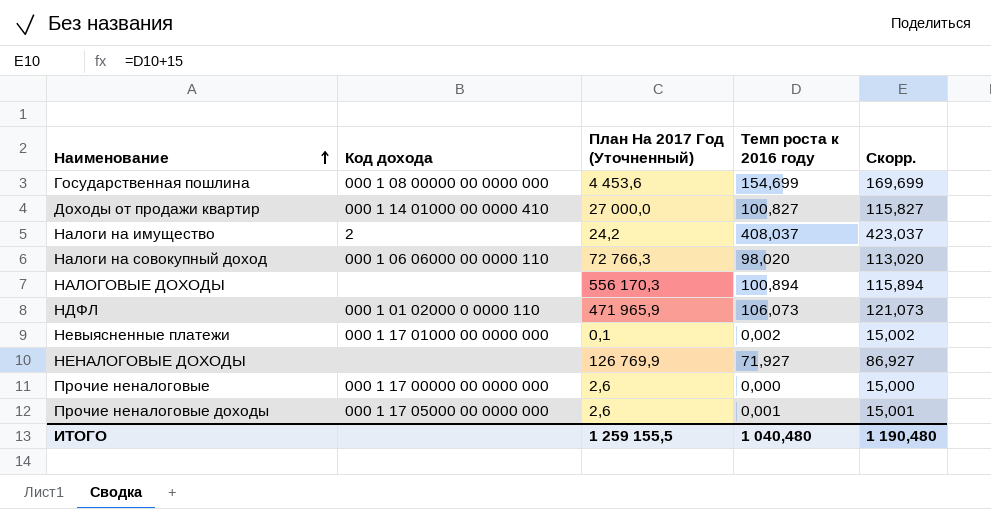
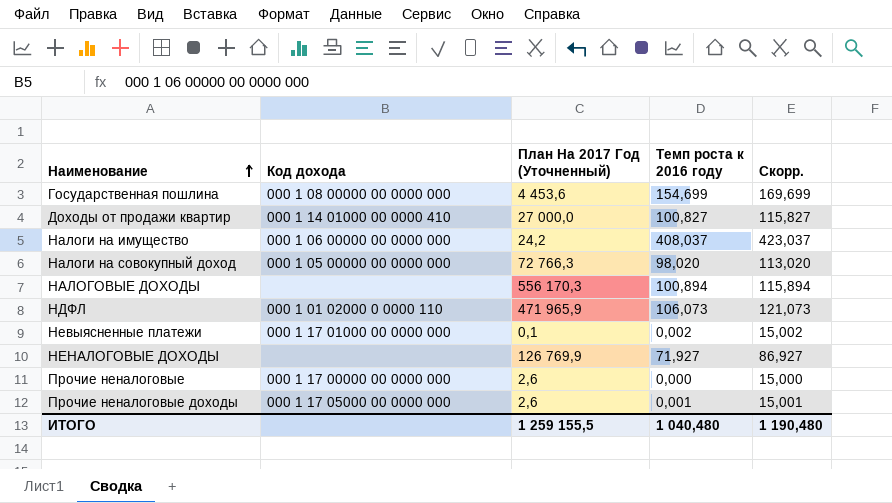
Налоги на имущество | Код дохода: 2 -> 000 1 06 00000 00 0000 000
Налоги на совокупный доход | Код дохода: 000 1 06 06000 00 0000 110 -> 000 1 05 00000 00 0000 000

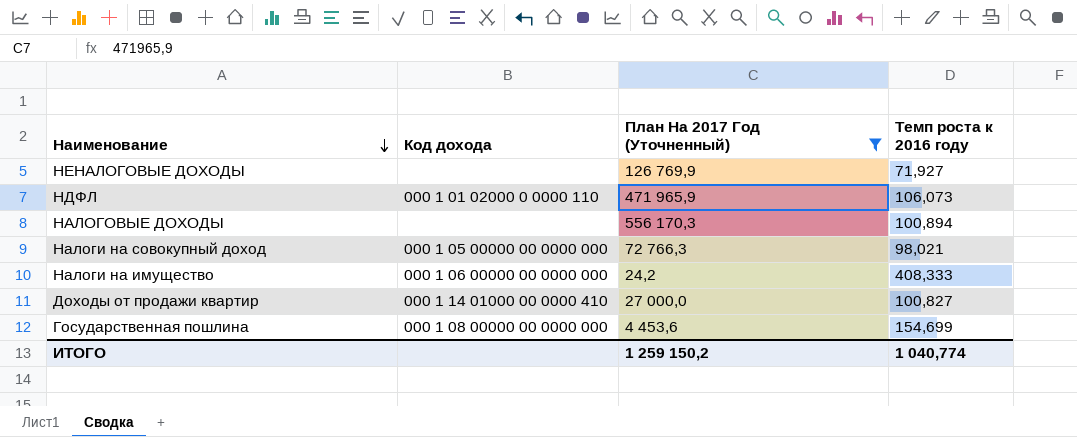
filter: none -> План На 2017 Год (Уточненный) >= 24,2
row order: Наименование ascending -> Наименование descending
column Скорр. | formula: [Темп роста к 2016 году] + 15 -> none
Налоги на совокупный доход | Темп роста к 2016 году: 98,020 -> 98,021
Налоги на имущество | Темп роста к 2016 году: 408,037 -> 408,333
ИТОГО | План На 2017 Год (Уточненный): 1 259 155,5 -> 1 259 150,2
ИТОГО | Темп роста к 2016 году: 1 040,480 -> 1 040,774

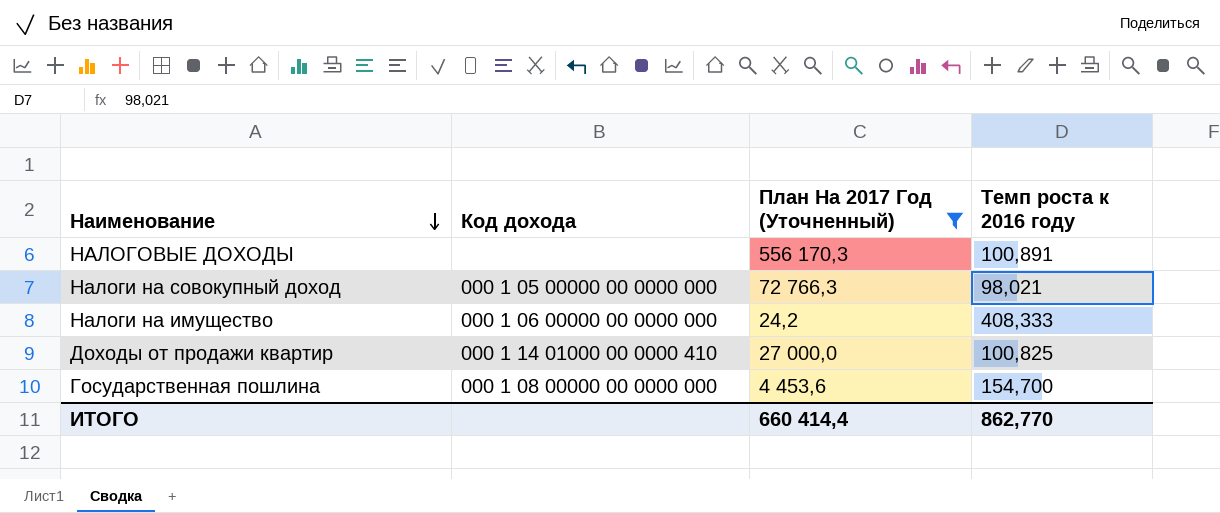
row НЕНАЛОГОВЫЕ ДОХОДЫ: none | 126 769,9 | 71,927 -> none
row НДФЛ: 000 1 01 02000 0 0000 110 | 471 965,9 | 106,073 -> none
НАЛОГОВЫЕ ДОХОДЫ | Темп роста к 2016 году: 100,894 -> 100,891
Доходы от продажи квартир | Темп роста к 2016 году: 100,827 -> 100,825
Государственная пошлина | Темп роста к 2016 году: 154,699 -> 154,700
ИТОГО | План На 2017 Год (Уточненный): 1 259 150,2 -> 660 414,4
ИТОГО | Темп роста к 2016 году: 1 040,774 -> 862,770

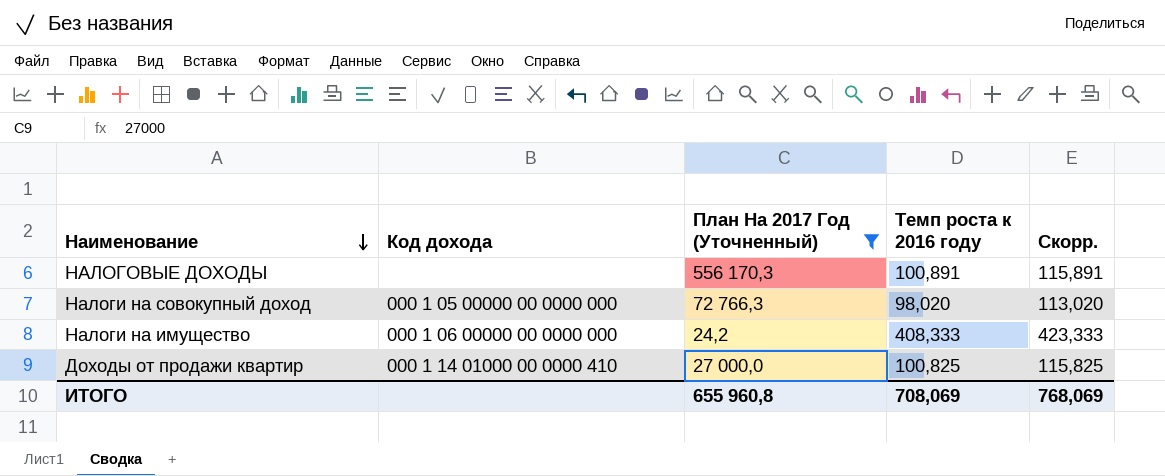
column Скорр. | formula: none -> [Темп роста к 2016 году] + 15
row Государственная пошлина: 000 1 08 00000 00 0000 000 | 4 453,6 | 154,700 -> none
Налоги на совокупный доход | Темп роста к 2016 году: 98,021 -> 98,020
ИТОГО | План На 2017 Год (Уточненный): 660 414,4 -> 655 960,8
ИТОГО | Темп роста к 2016 году: 862,770 -> 708,069

